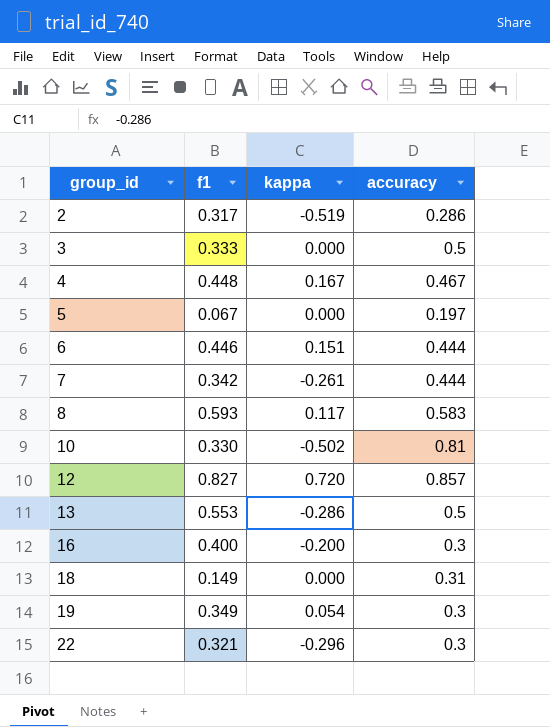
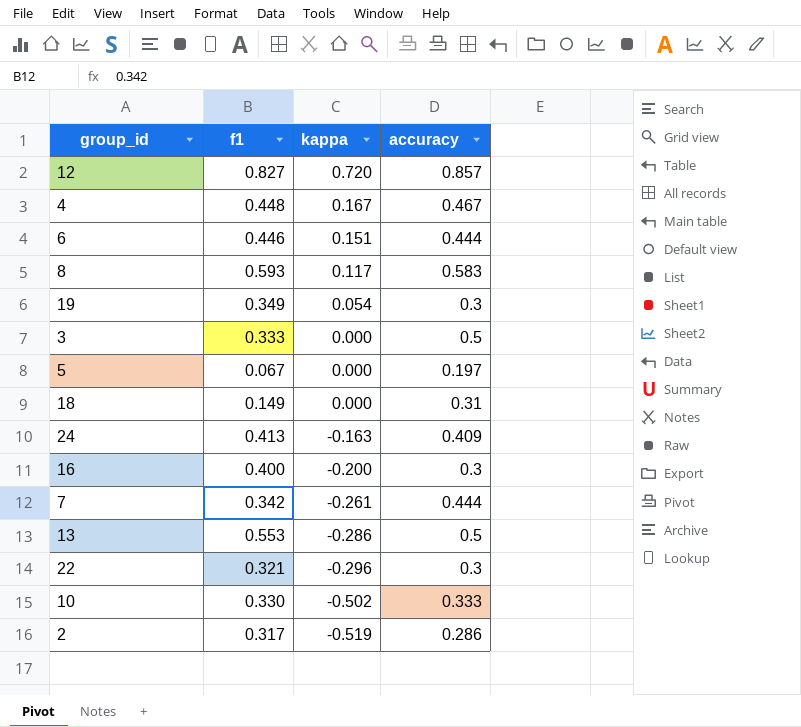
row order: group_id ascending -> kappa descending
row 24: none -> 0.413 | -0.163 | 0.409
10 | accuracy: 0.81 -> 0.333

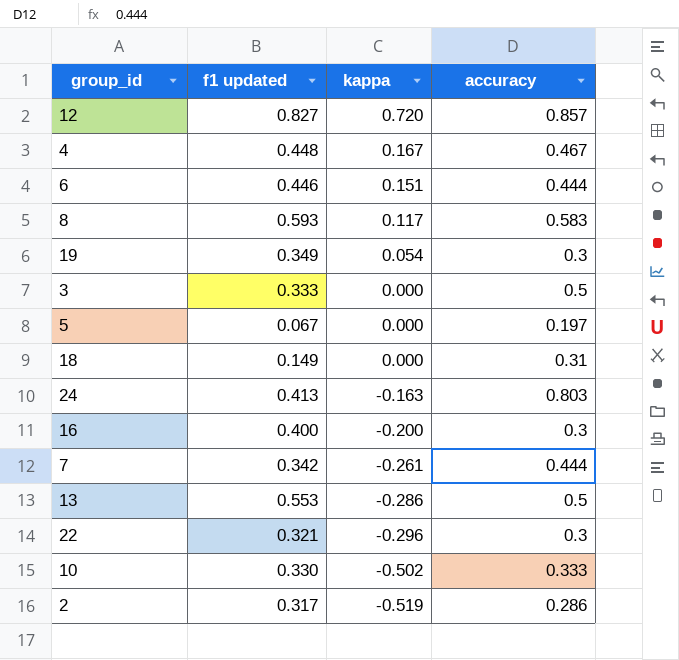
column name: f1 -> f1 updated
24 | accuracy: 0.409 -> 0.803

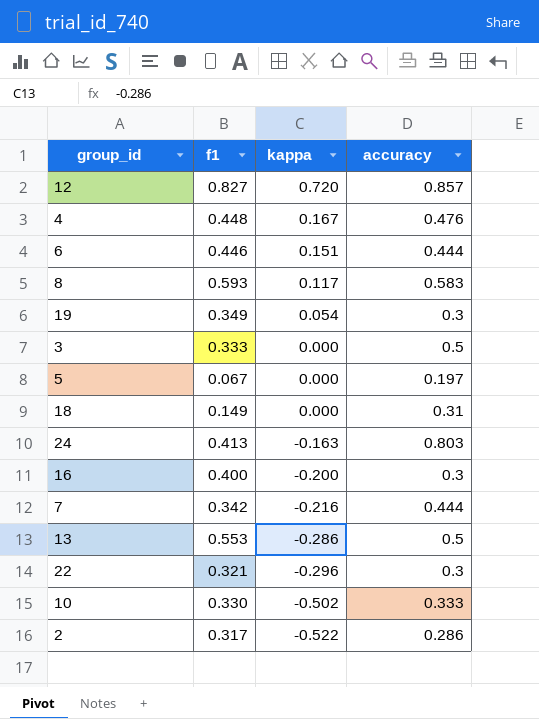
column name: f1 updated -> f1
4 | accuracy: 0.467 -> 0.476
7 | kappa: -0.261 -> -0.216
2 | kappa: -0.519 -> -0.522

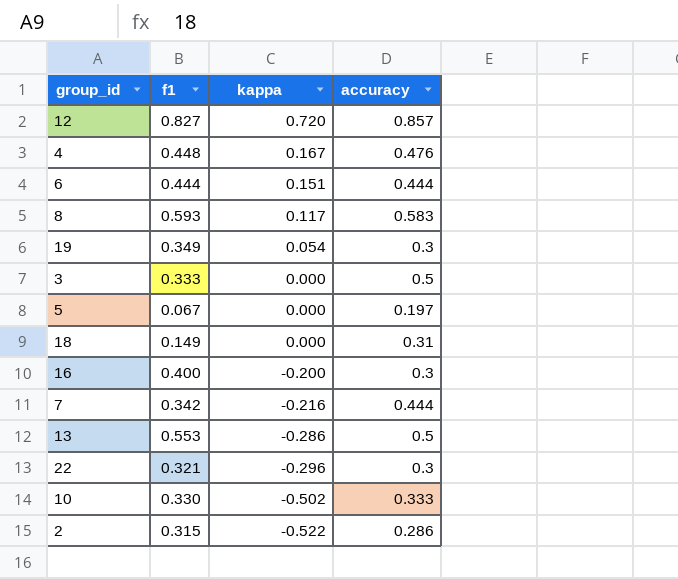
row 24: 0.413 | -0.163 | 0.803 -> none
6 | f1: 0.446 -> 0.444
2 | f1: 0.317 -> 0.315

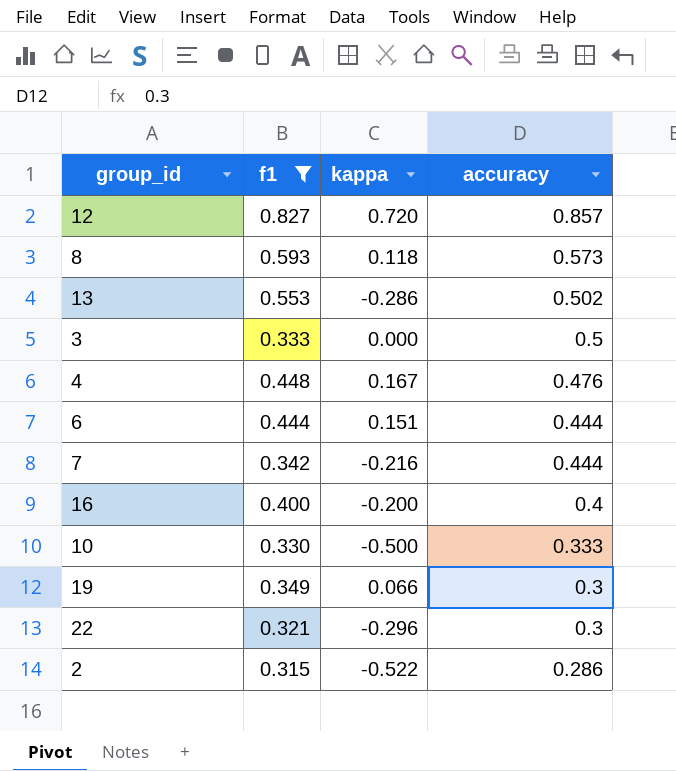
filter: none -> f1 >= 0.315
row order: kappa descending -> accuracy descending
8 | kappa: 0.117 -> 0.118
8 | accuracy: 0.583 -> 0.573
13 | accuracy: 0.5 -> 0.502
16 | accuracy: 0.3 -> 0.4
10 | kappa: -0.502 -> -0.500
19 | kappa: 0.054 -> 0.066

